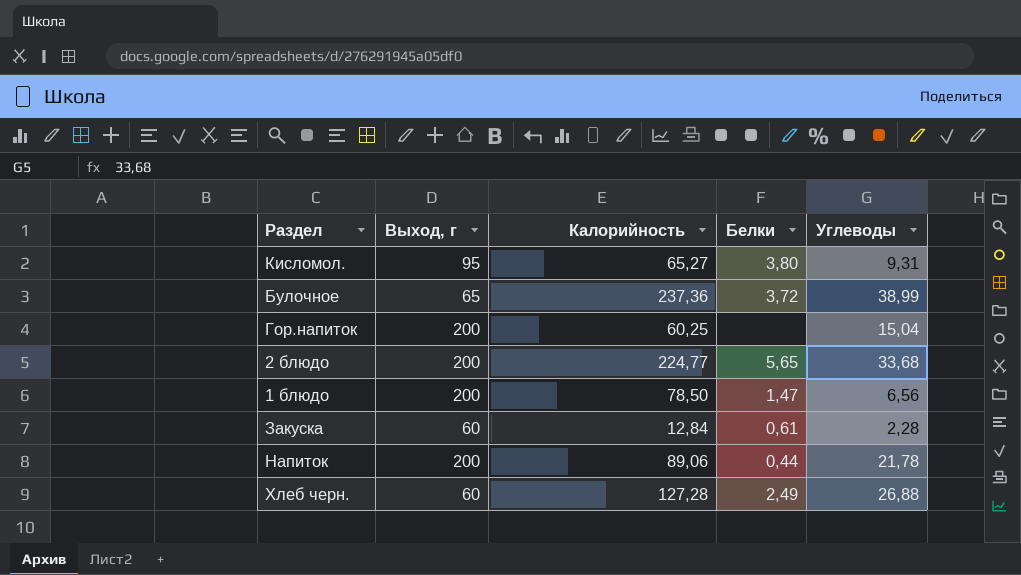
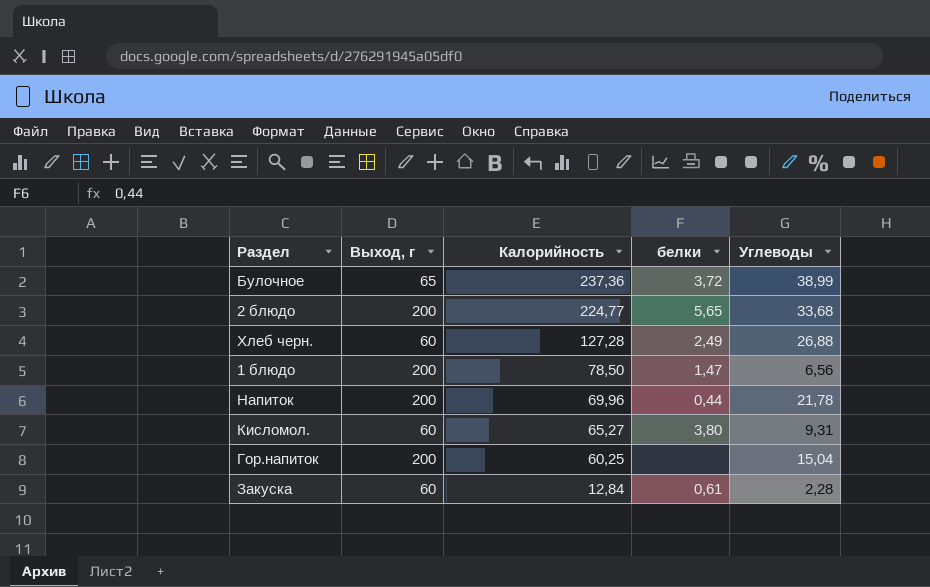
row order: none -> Калорийность descending
column name: Белки -> белки
Напиток | Калорийность: 89,06 -> 69,96
Кисломол. | Выход, г: 95 -> 60

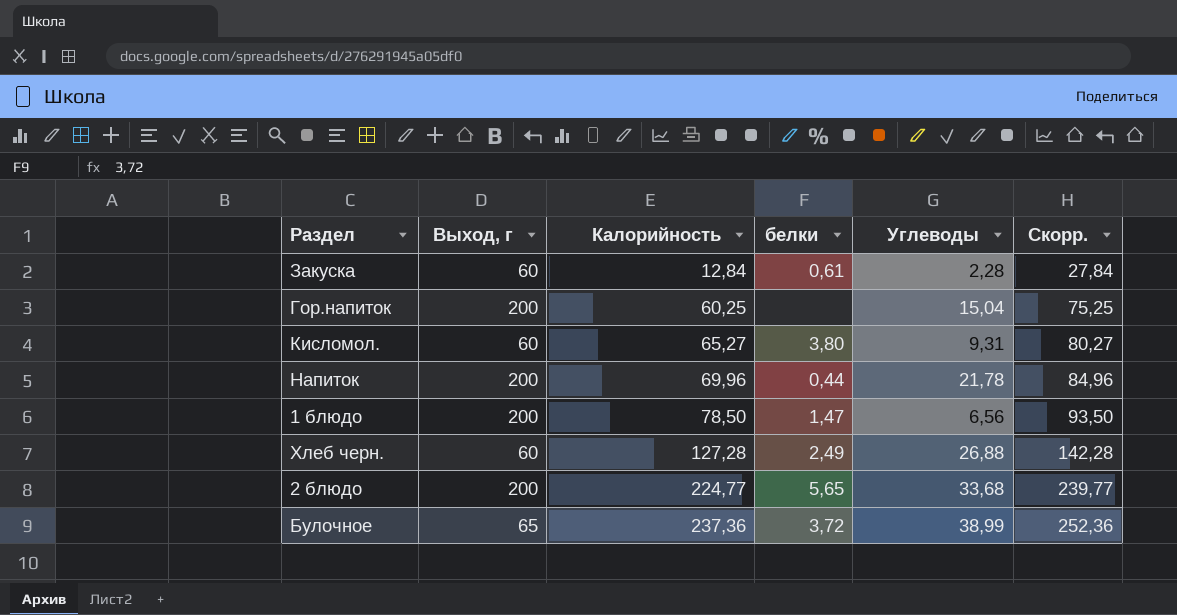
row order: Калорийность descending -> Калорийность ascending
column Скорр. | formula: none -> [Калорийность] + 15

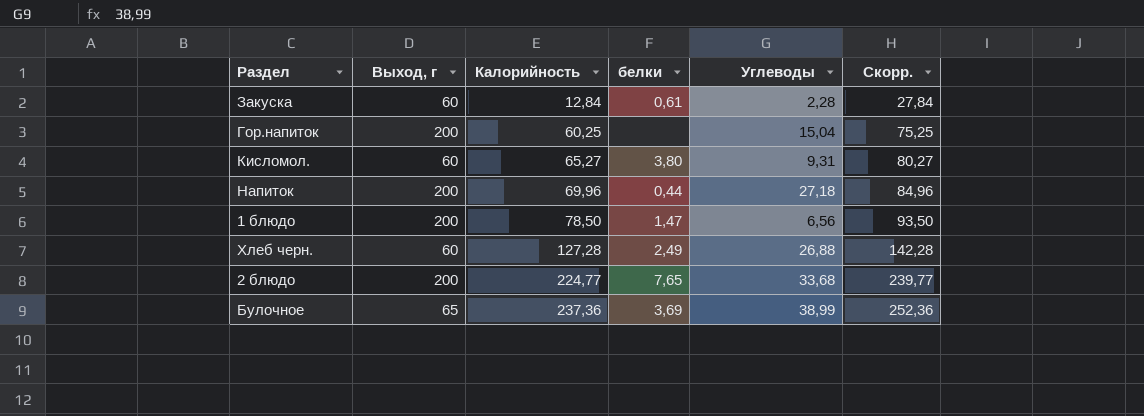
Напиток | Углеводы: 21,78 -> 27,18
2 блюдо | белки: 5,65 -> 7,65
Булочное | белки: 3,72 -> 3,69

